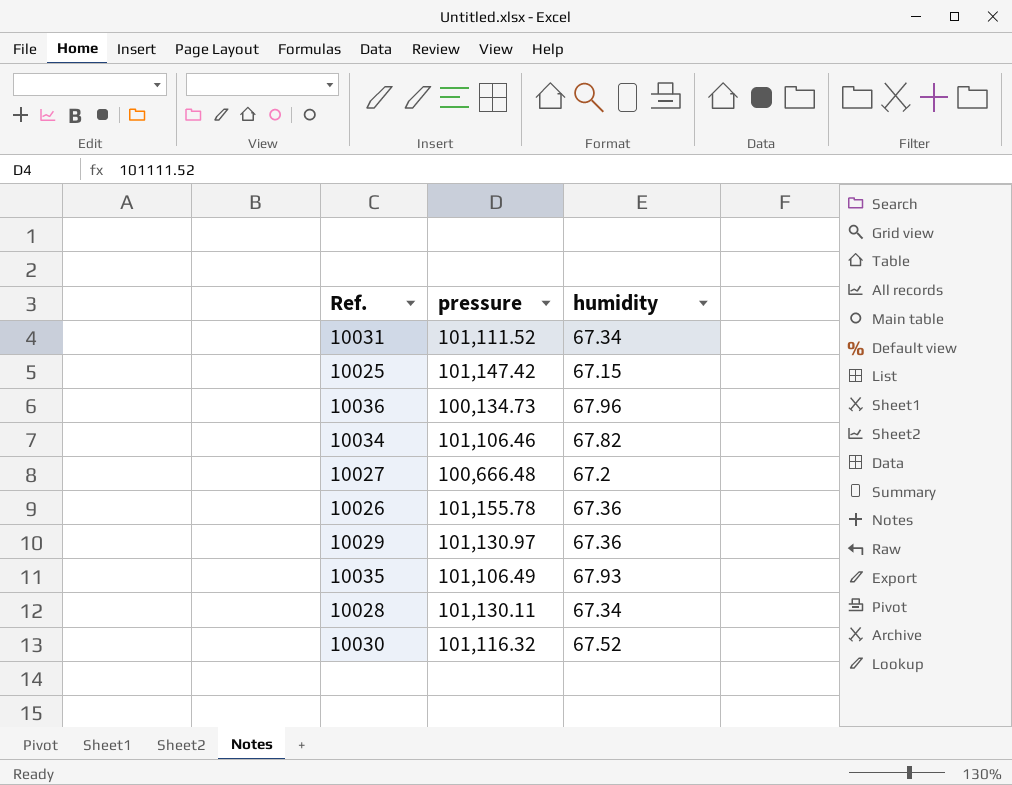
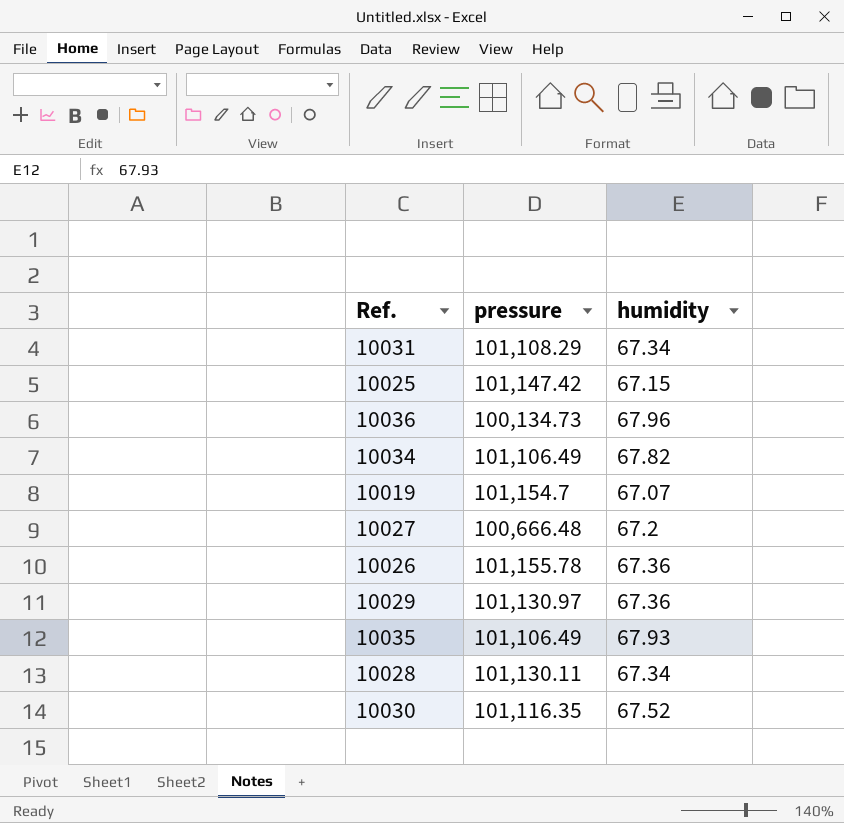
10031 | pressure: 101,111.52 -> 101,108.29
10034 | pressure: 101,106.46 -> 101,106.49
row 10019: none -> 101,154.7 | 67.07
10030 | pressure: 101,116.32 -> 101,116.35

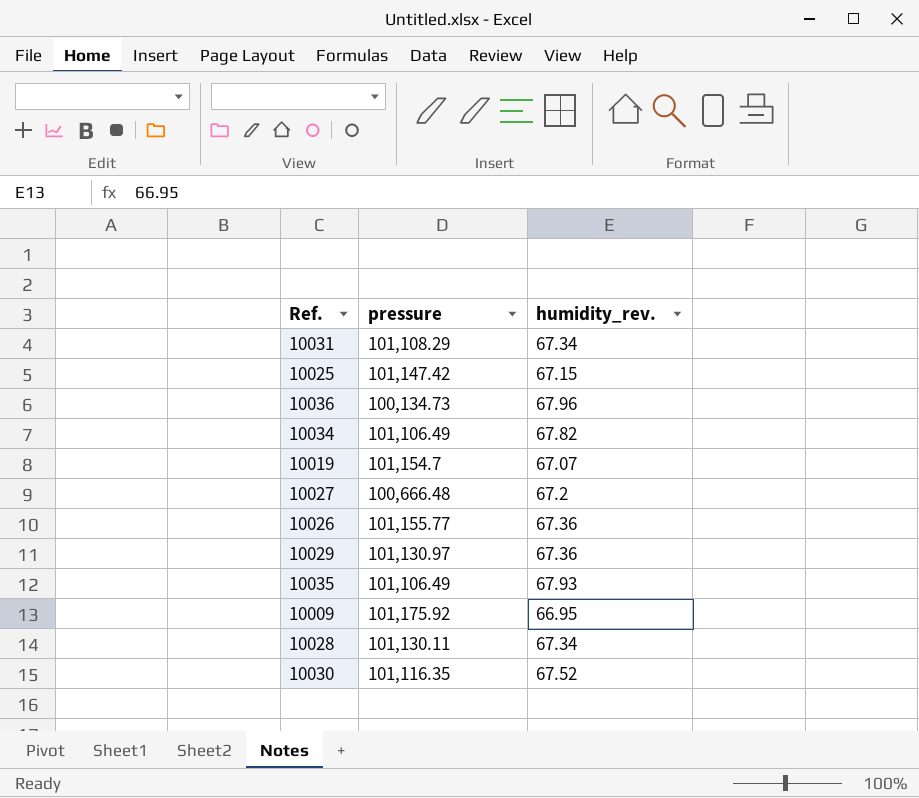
column name: humidity -> humidity_rev.
10026 | pressure: 101,155.78 -> 101,155.77
row 10009: none -> 101,175.92 | 66.95

